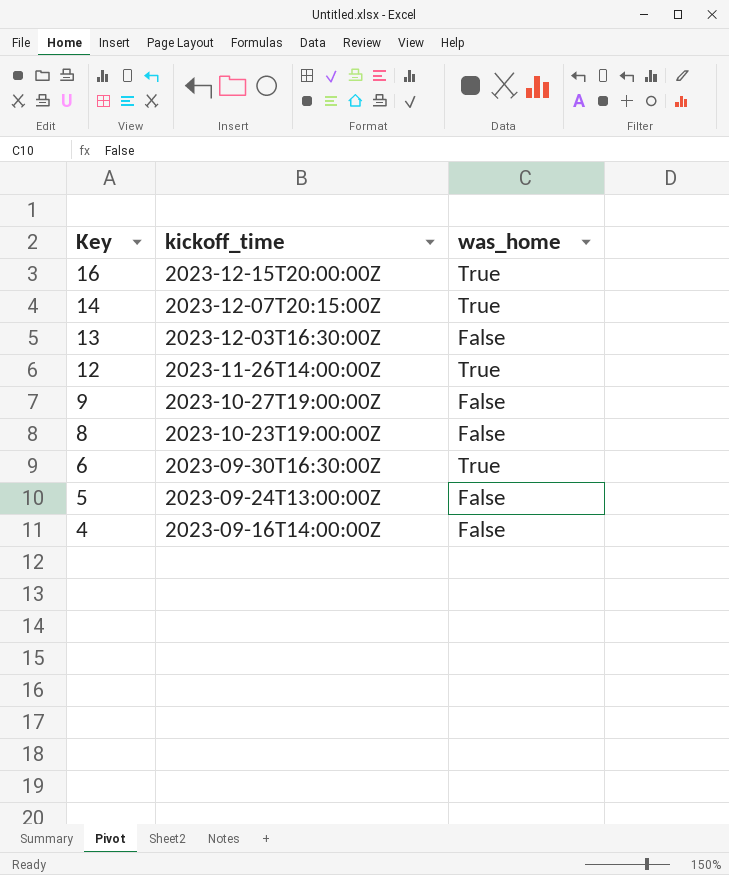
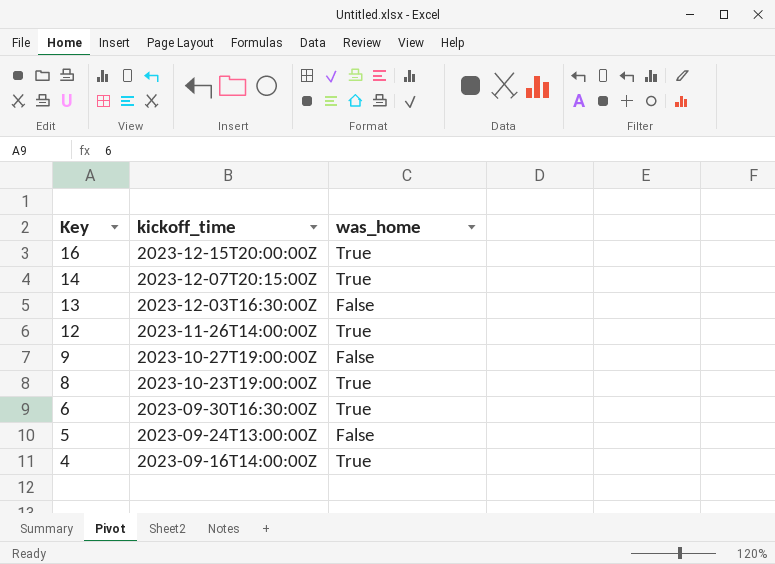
8 | was_home: False -> True
4 | was_home: False -> True

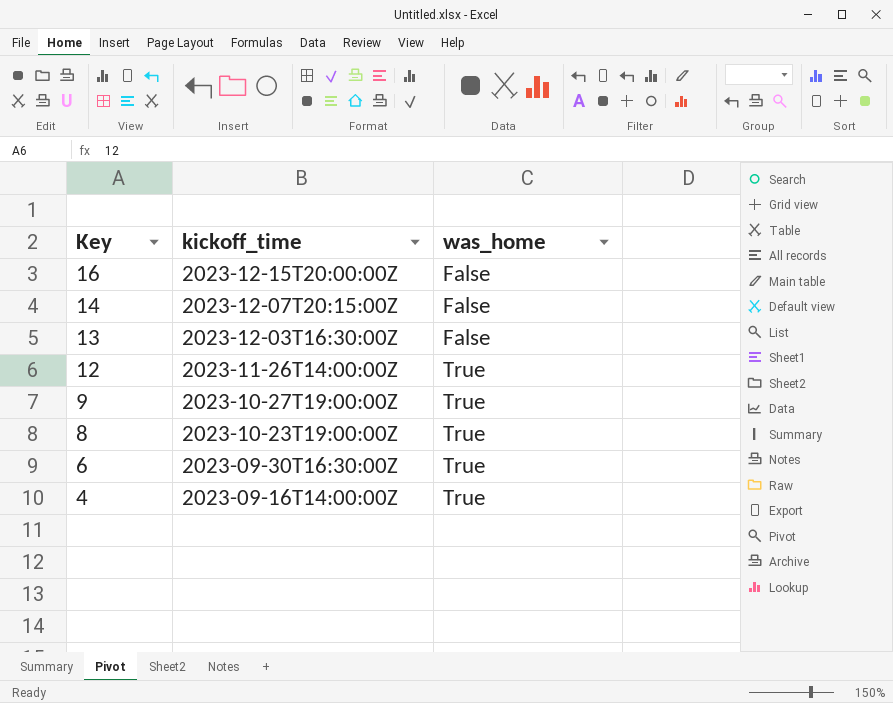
row 5: 2023-09-24T13:00:00Z | False -> none
16 | was_home: True -> False
14 | was_home: True -> False
9 | was_home: False -> True

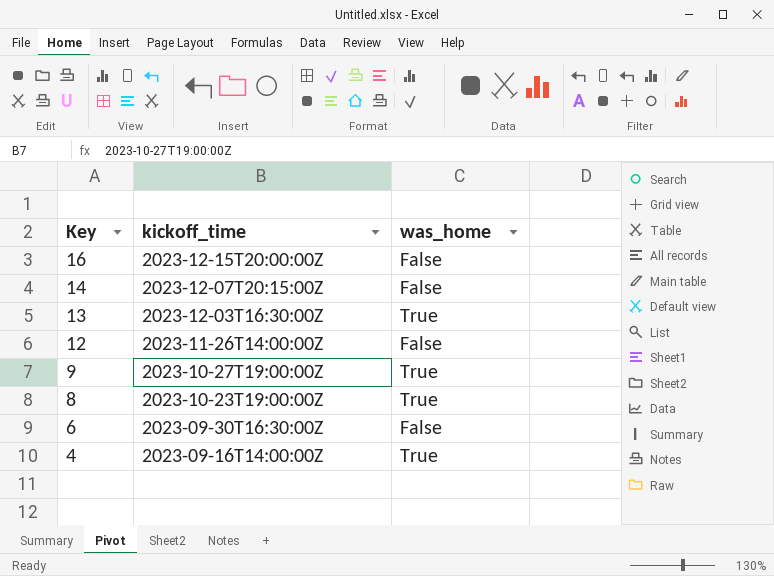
13 | was_home: False -> True
12 | was_home: True -> False
6 | was_home: True -> False

